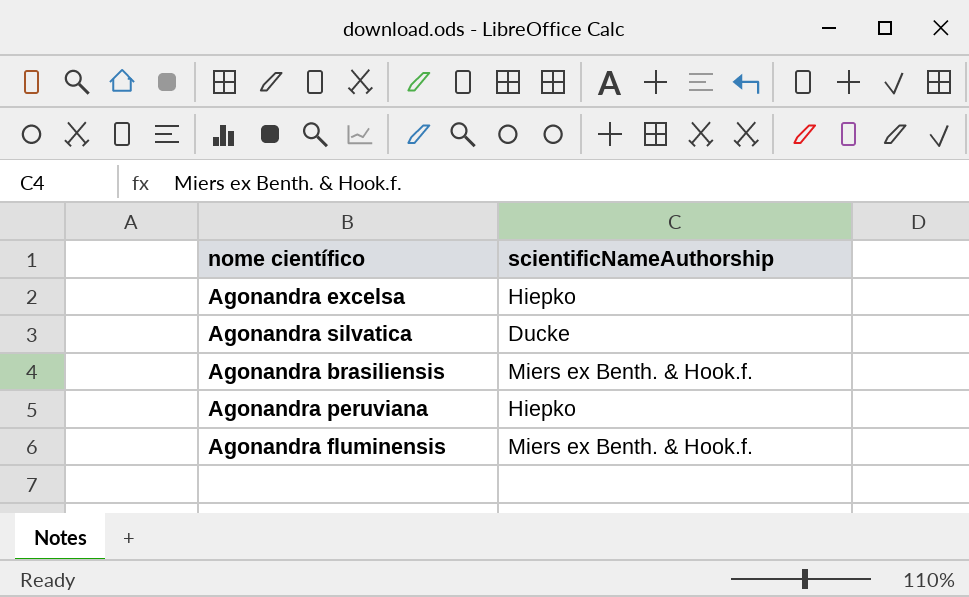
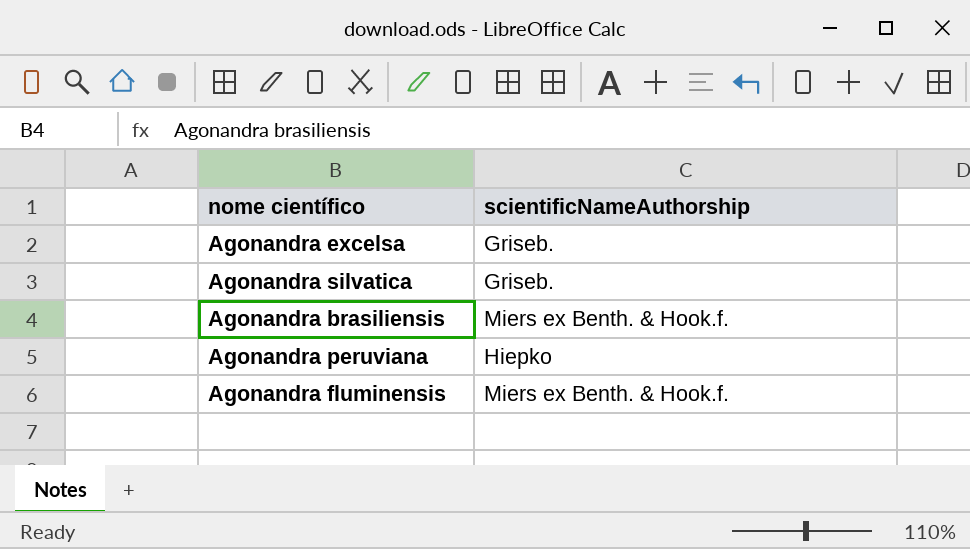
Agonandra excelsa | scientificNameAuthorship: Hiepko -> Griseb.
Agonandra silvatica | scientificNameAuthorship: Ducke -> Griseb.

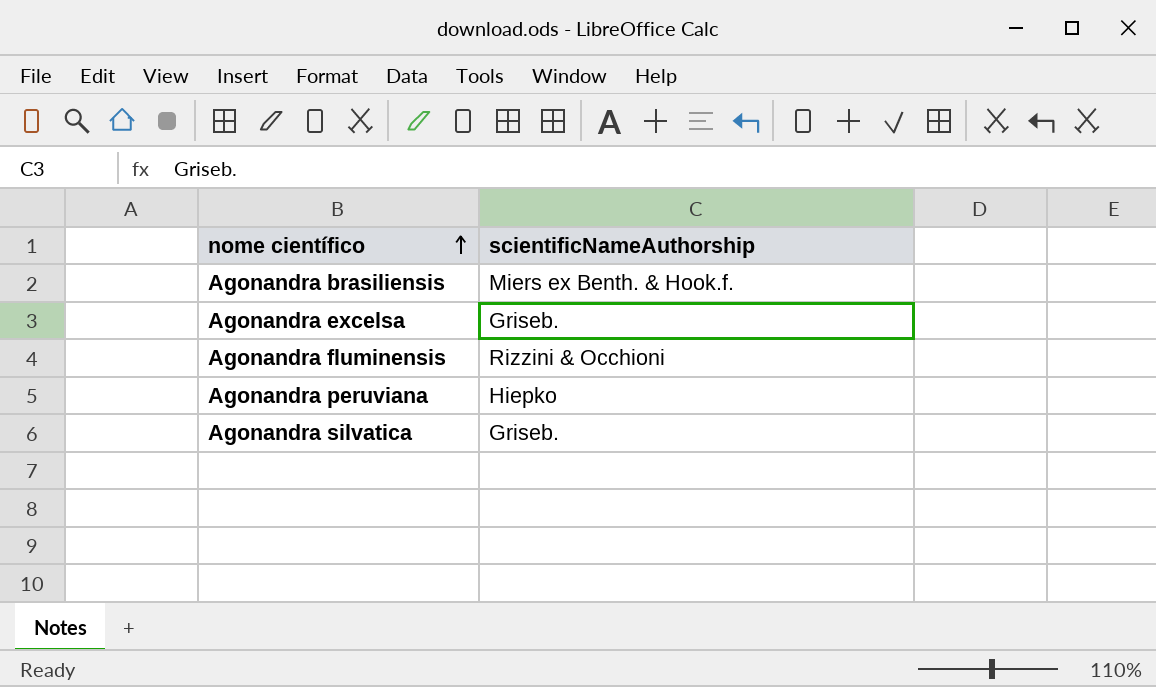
row order: none -> nome científico ascending
Agonandra fluminensis | scientificNameAuthorship: Miers ex Benth. & Hook.f. -> Rizzini & Occhioni

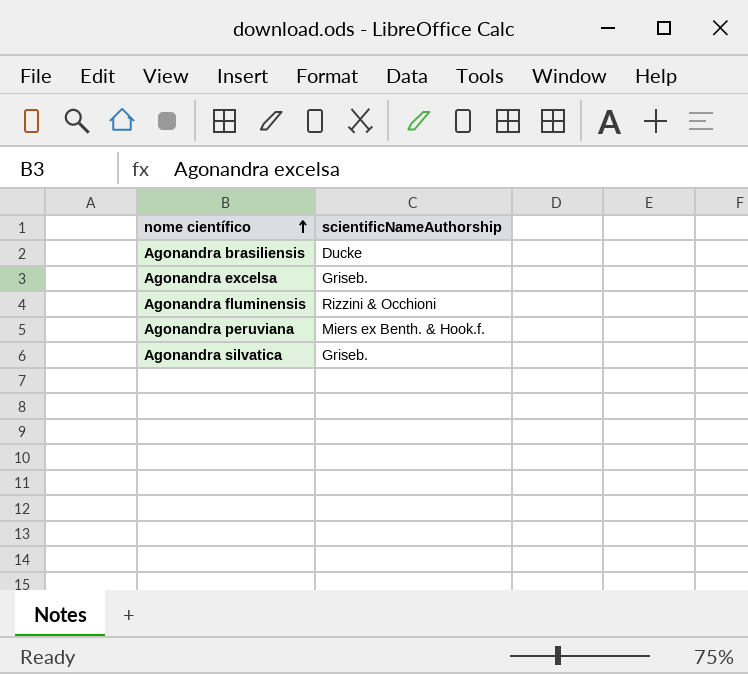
Agonandra brasiliensis | scientificNameAuthorship: Miers ex Benth. & Hook.f. -> Ducke
Agonandra peruviana | scientificNameAuthorship: Hiepko -> Miers ex Benth. & Hook.f.

